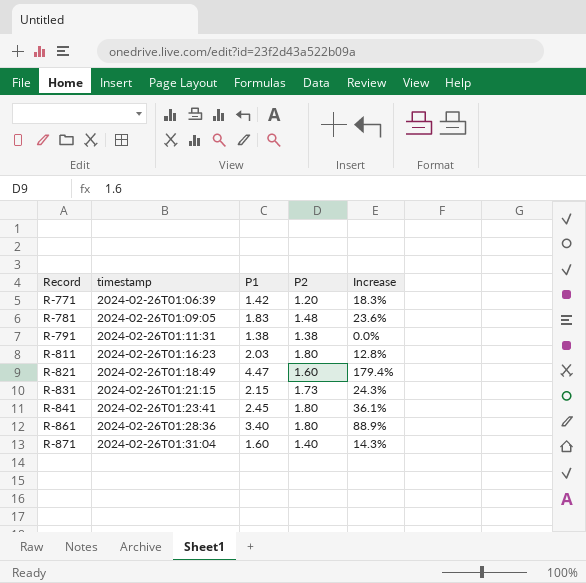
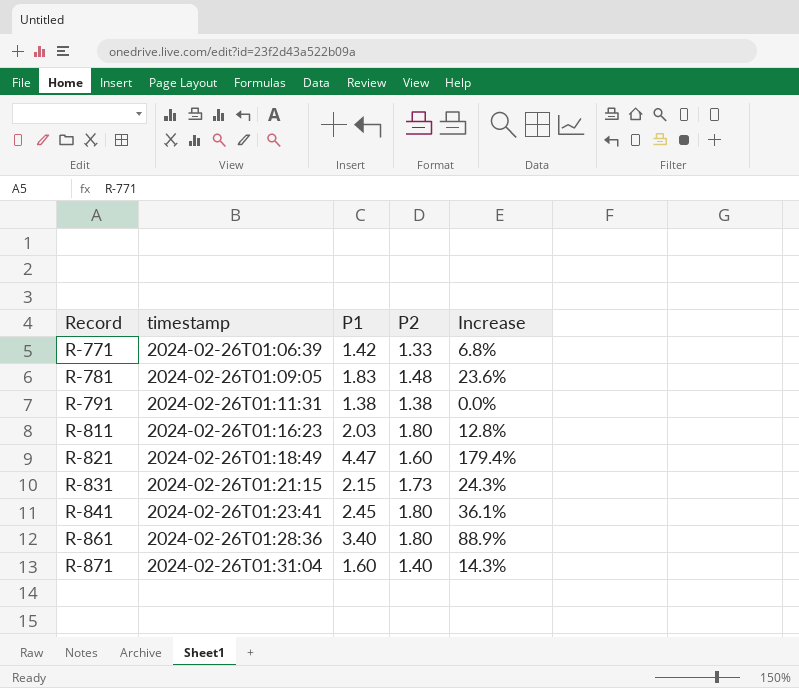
R-771 | P2: 1.20 -> 1.33
R-771 | Increase: 18.3% -> 6.8%

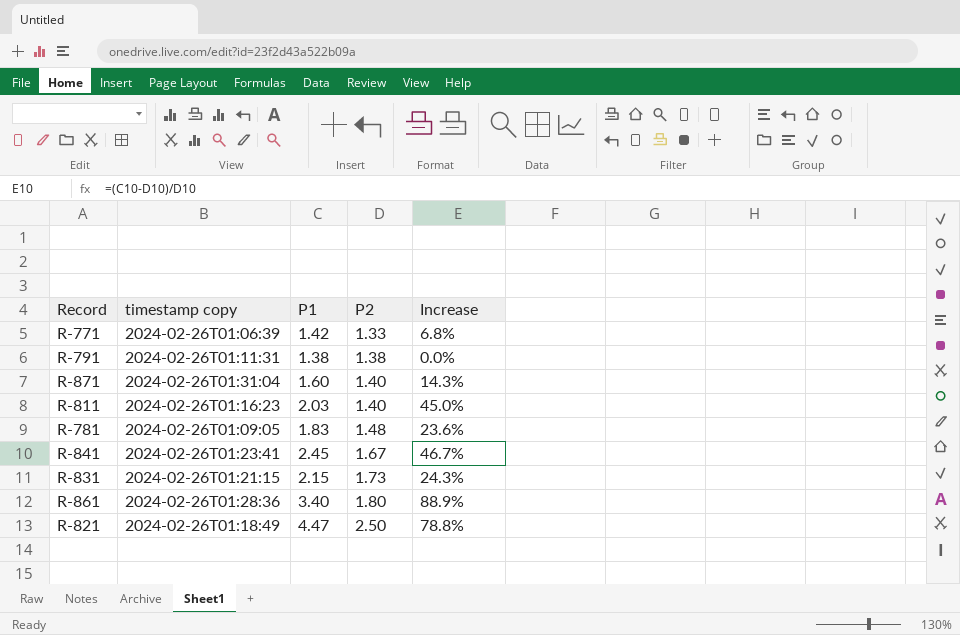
row order: Record ascending -> P2 ascending
column name: timestamp -> timestamp copy
R-811 | P2: 1.80 -> 1.40
R-811 | Increase: 12.8% -> 45.0%
R-841 | P2: 1.80 -> 1.67
R-841 | Increase: 36.1% -> 46.7%
R-821 | P2: 1.60 -> 2.50
R-821 | Increase: 179.4% -> 78.8%

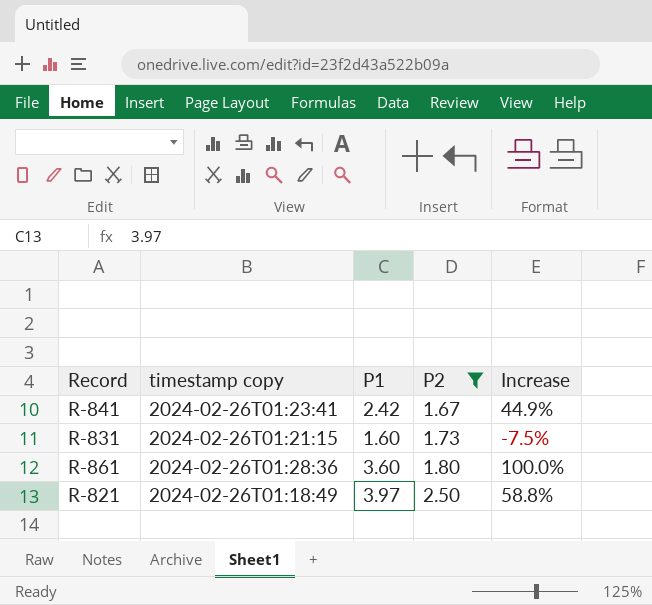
filter: none -> P2 >= 1.67
R-841 | P1: 2.45 -> 2.42
R-841 | Increase: 46.7% -> 44.9%
R-831 | P1: 2.15 -> 1.60
R-831 | Increase: 24.3% -> -7.5%
R-861 | P1: 3.40 -> 3.60
R-861 | Increase: 88.9% -> 100.0%
R-821 | P1: 4.47 -> 3.97
R-821 | Increase: 78.8% -> 58.8%

